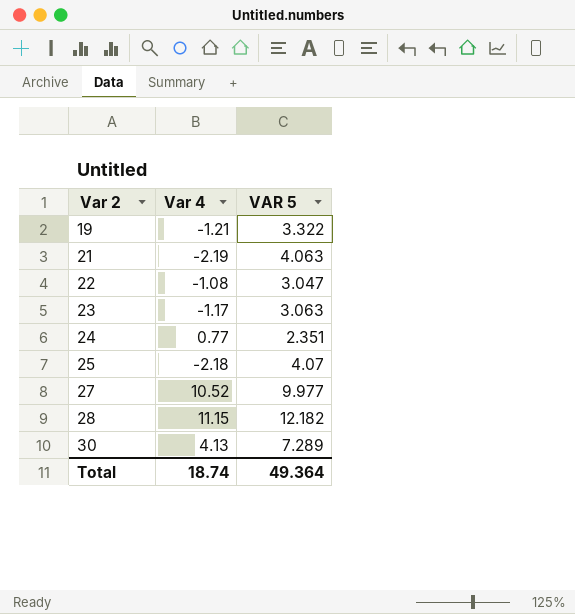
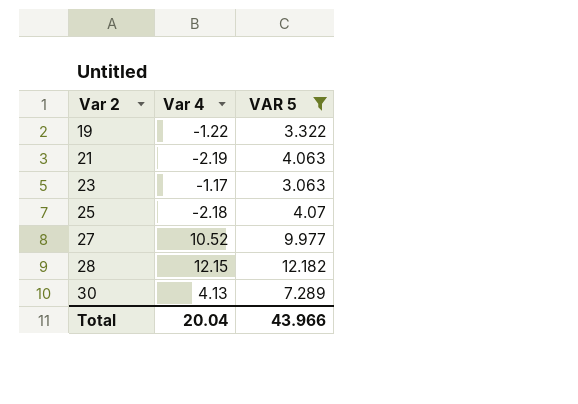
filter: none -> VAR 5 >= 3.063
19 | Var 4: -1.21 -> -1.22
28 | Var 4: 11.15 -> 12.15
Total | Var 4: 18.74 -> 20.04
Total | VAR 5: 49.364 -> 43.966

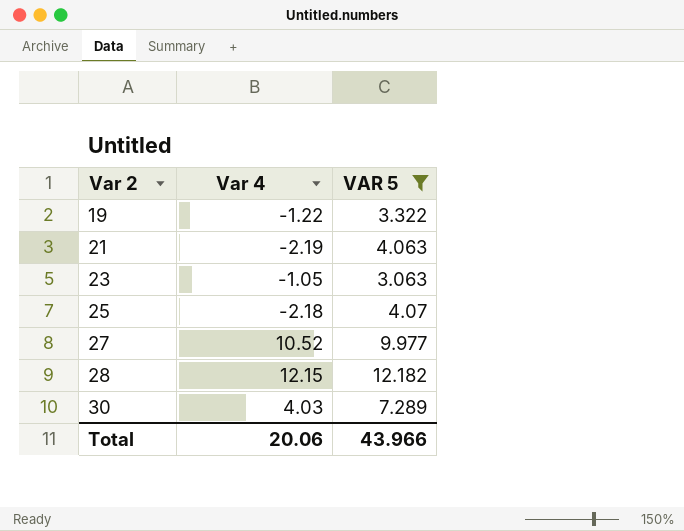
23 | Var 4: -1.17 -> -1.05
30 | Var 4: 4.13 -> 4.03
Total | Var 4: 20.04 -> 20.06

